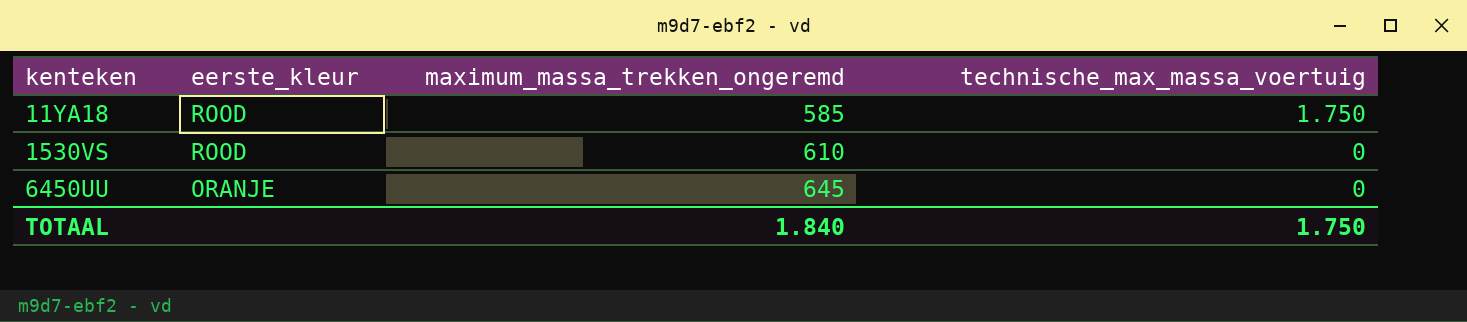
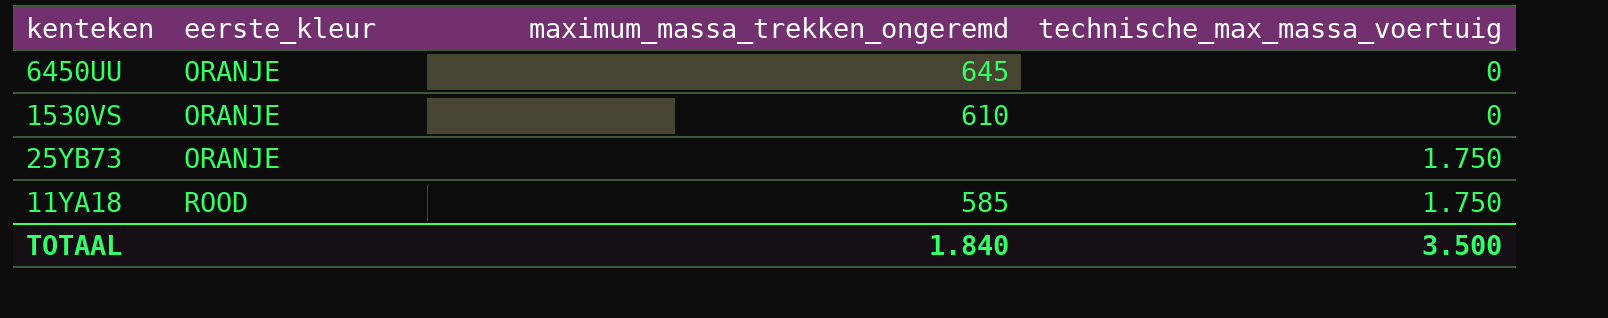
row order: kenteken ascending -> kenteken descending
1530VS | eerste_kleur: ROOD -> ORANJE
row 25YB73: none -> ORANJE | none | 1.750
TOTAAL | technische_max_massa_voertuig: 1.750 -> 3.500

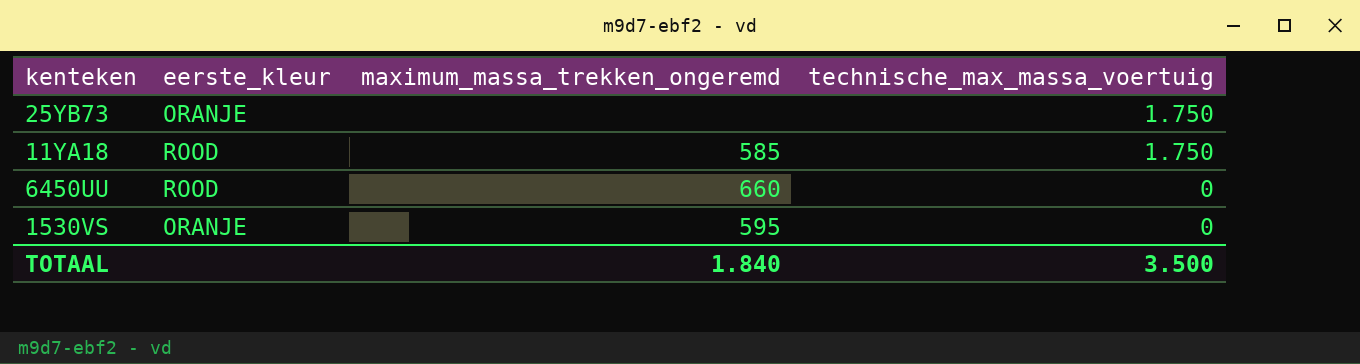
row order: kenteken descending -> technische_max_massa_voertuig descending
6450UU | eerste_kleur: ORANJE -> ROOD
6450UU | maximum_massa_trekken_ongeremd: 645 -> 660
1530VS | maximum_massa_trekken_ongeremd: 610 -> 595

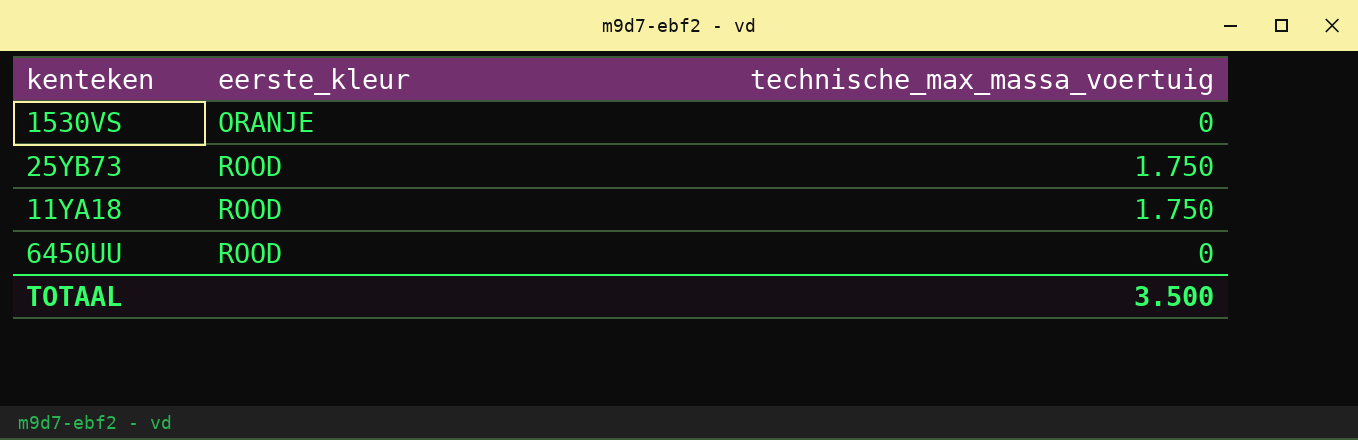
row order: technische_max_massa_voertuig descending -> eerste_kleur ascending
column maximum_massa_trekken_ongeremd | position: 3 -> none
25YB73 | eerste_kleur: ORANJE -> ROOD

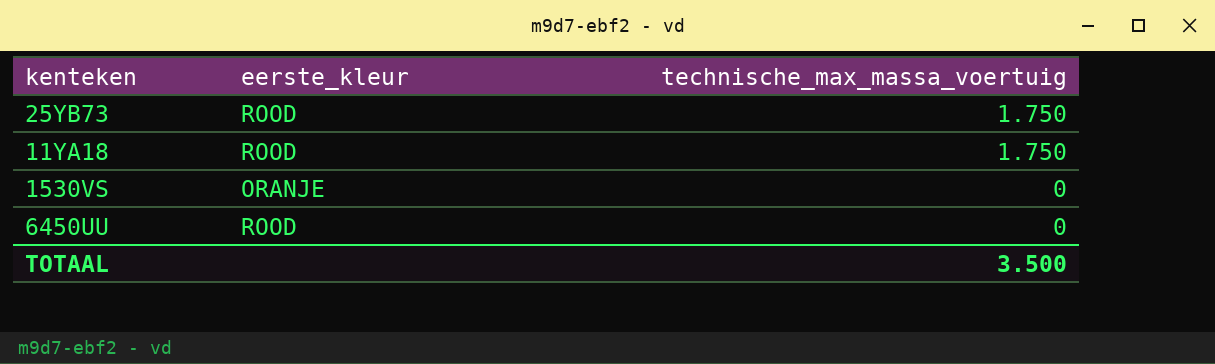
row order: eerste_kleur ascending -> technische_max_massa_voertuig descending

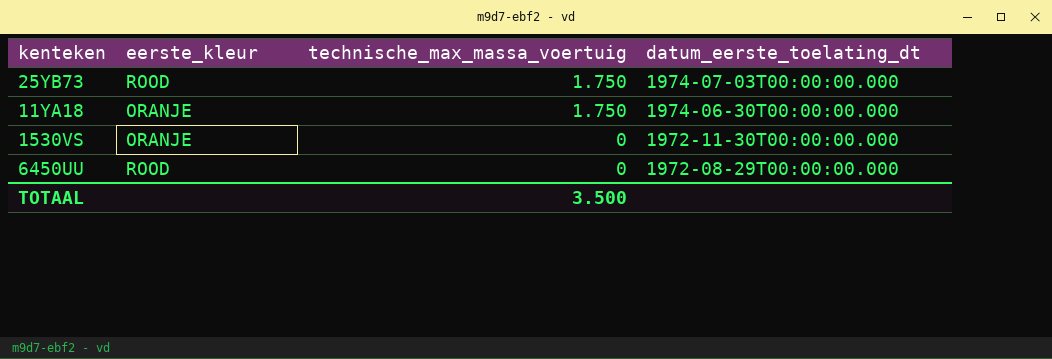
column datum_eerste_toelating_dt | position: none -> 4
11YA18 | eerste_kleur: ROOD -> ORANJE

